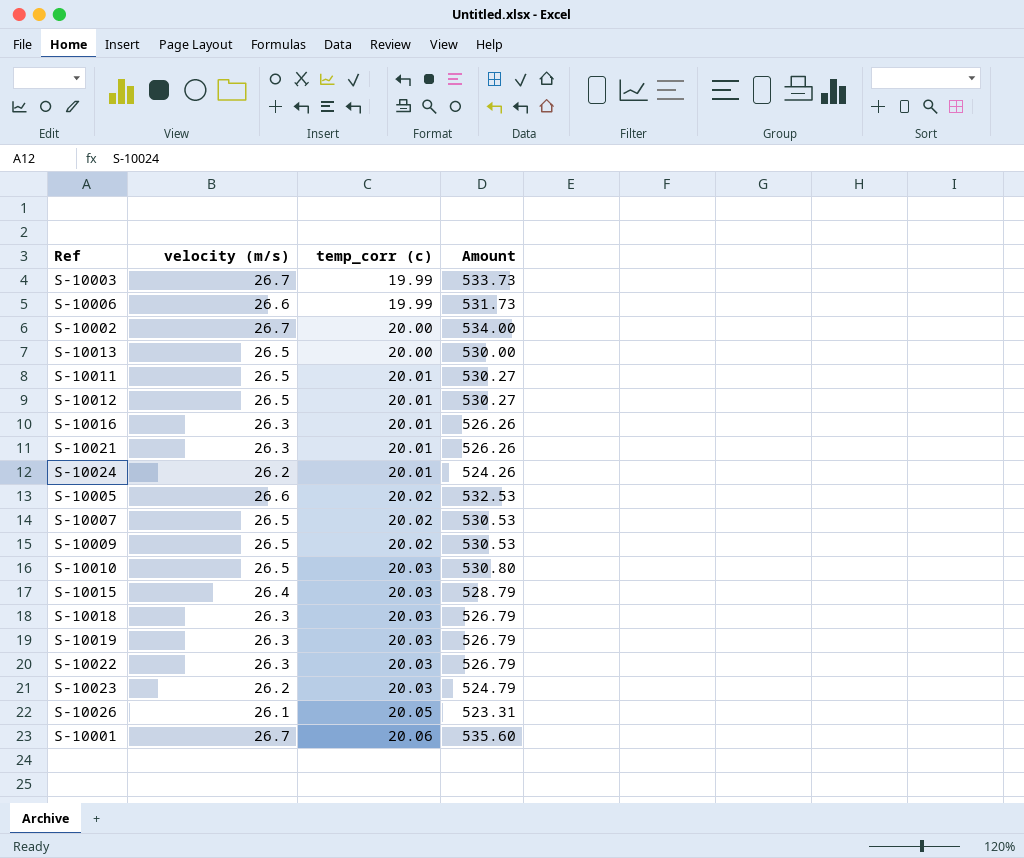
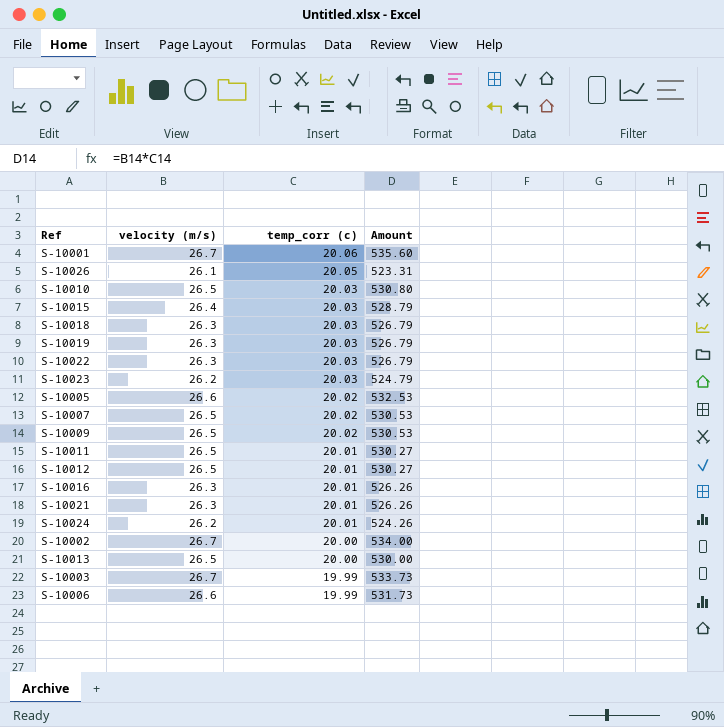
row order: temp_corr (c) ascending -> temp_corr (c) descending

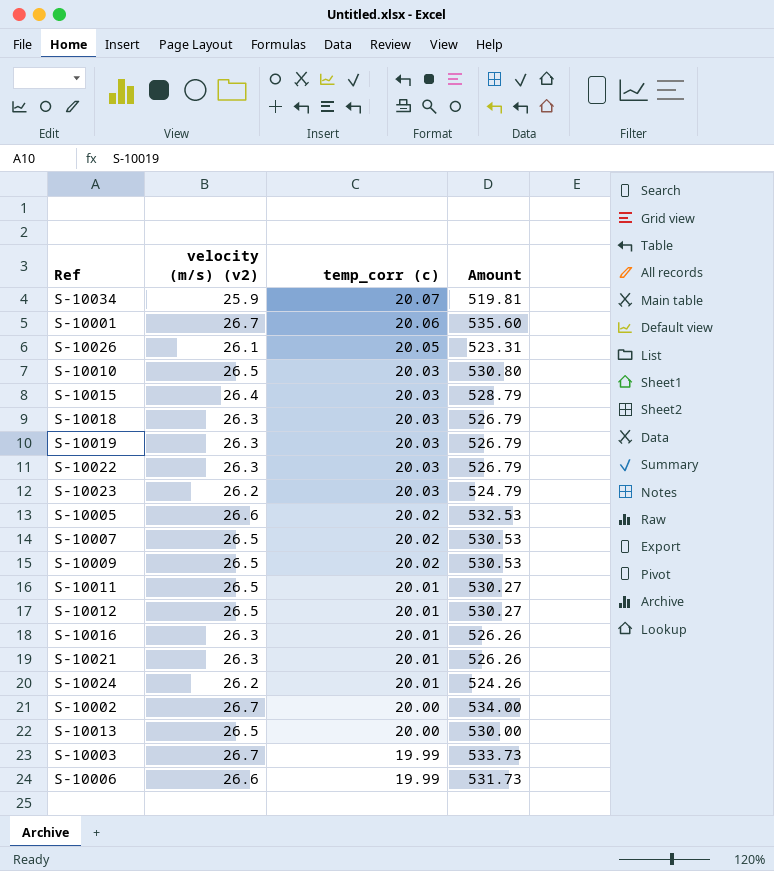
column name: velocity (m/s) -> velocity (m/s) (v2)
row S-10034: none -> 25.9 | 20.07 | 519.81

